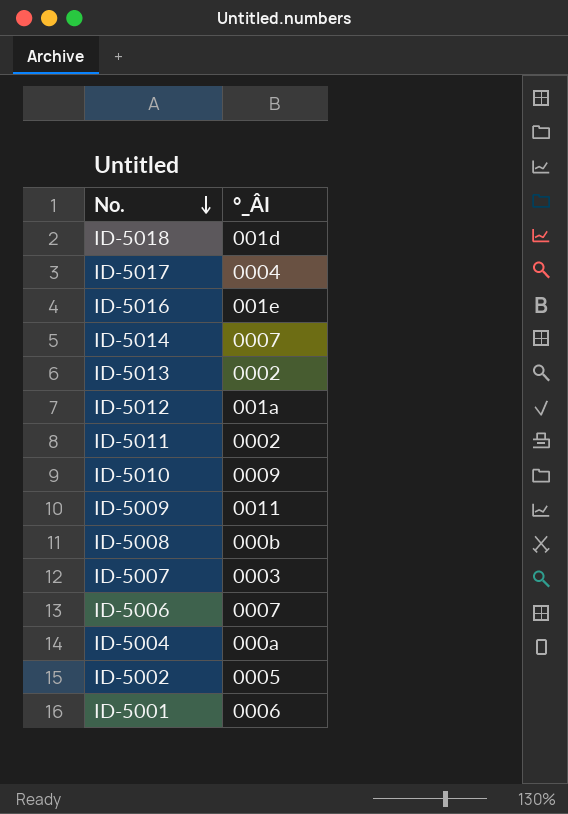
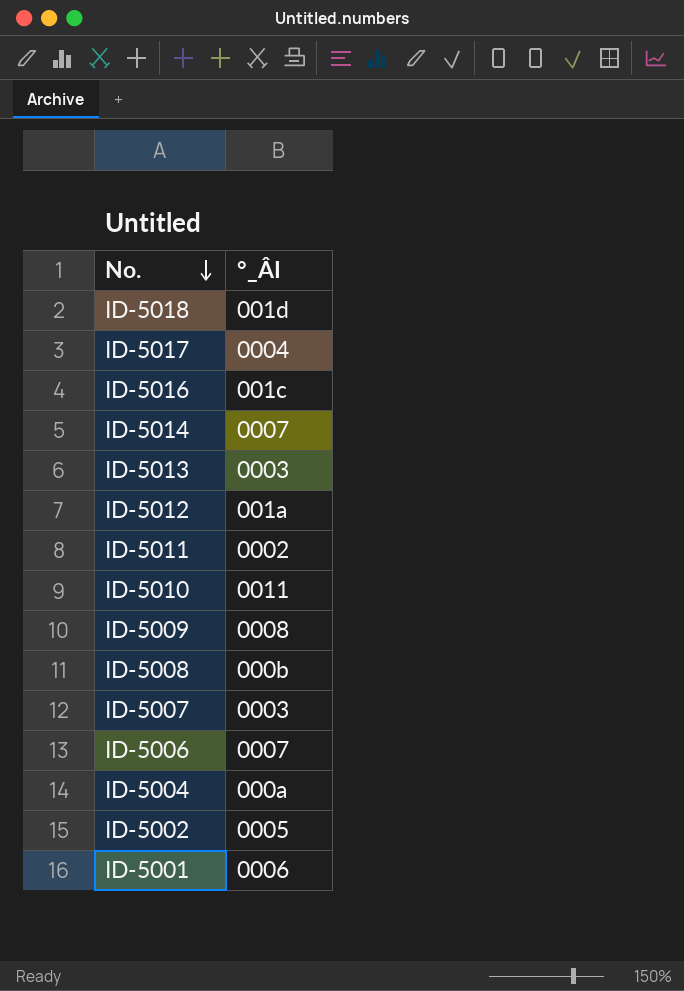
ID-5016 | °_ÂI: 001e -> 001c
ID-5013 | °_ÂI: 0002 -> 0003
ID-5010 | °_ÂI: 0009 -> 0011
ID-5009 | °_ÂI: 0011 -> 0008

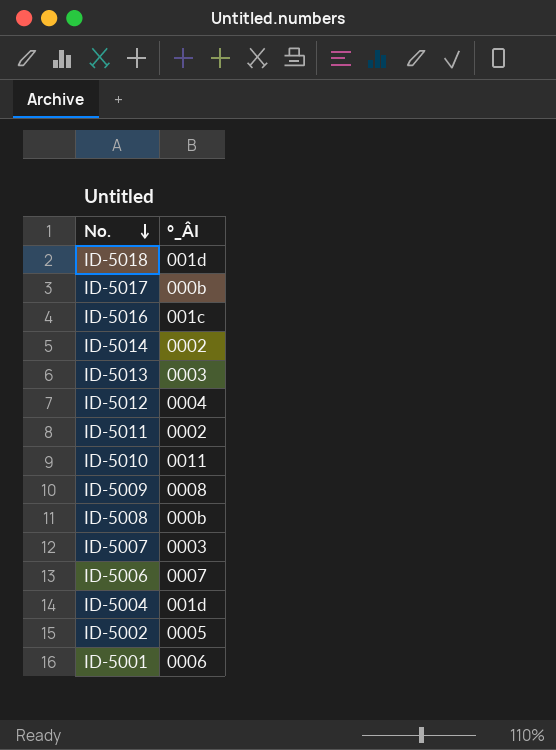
ID-5017 | °_ÂI: 0004 -> 000b
ID-5014 | °_ÂI: 0007 -> 0002
ID-5012 | °_ÂI: 001a -> 0004
ID-5004 | °_ÂI: 000a -> 001d

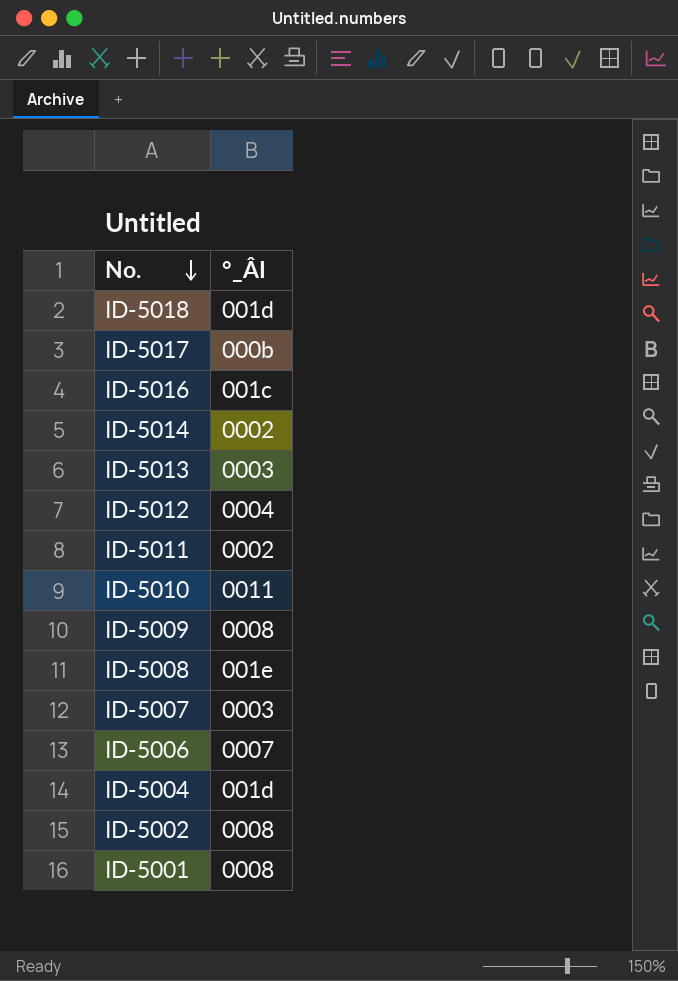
ID-5008 | °_ÂI: 000b -> 001e
ID-5002 | °_ÂI: 0005 -> 0008
ID-5001 | °_ÂI: 0006 -> 0008

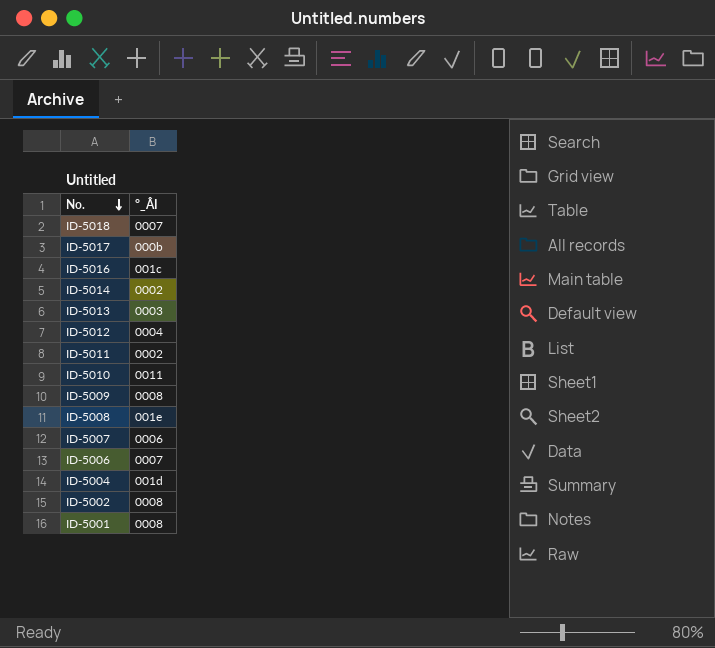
ID-5018 | °_ÂI: 001d -> 0007
ID-5007 | °_ÂI: 0003 -> 0006

